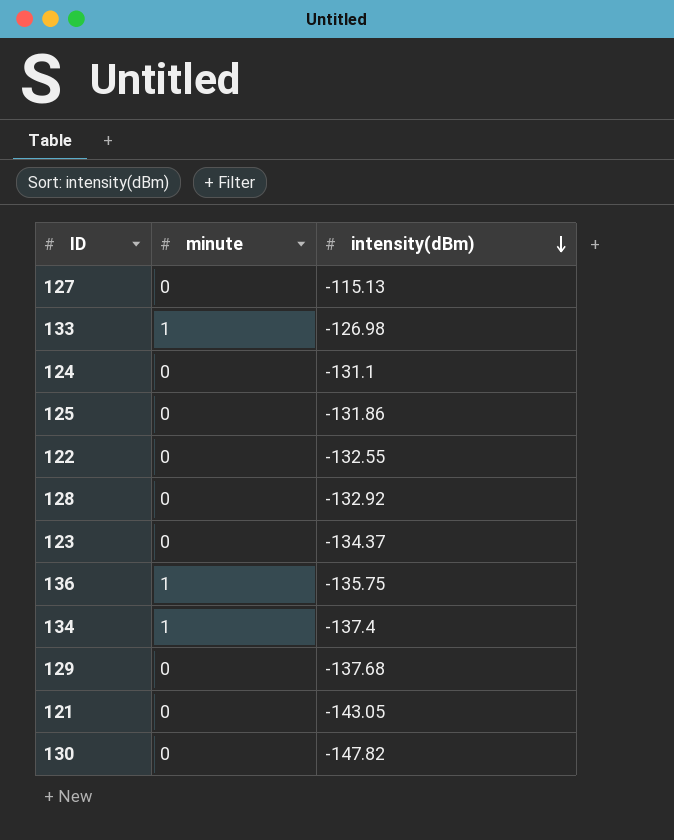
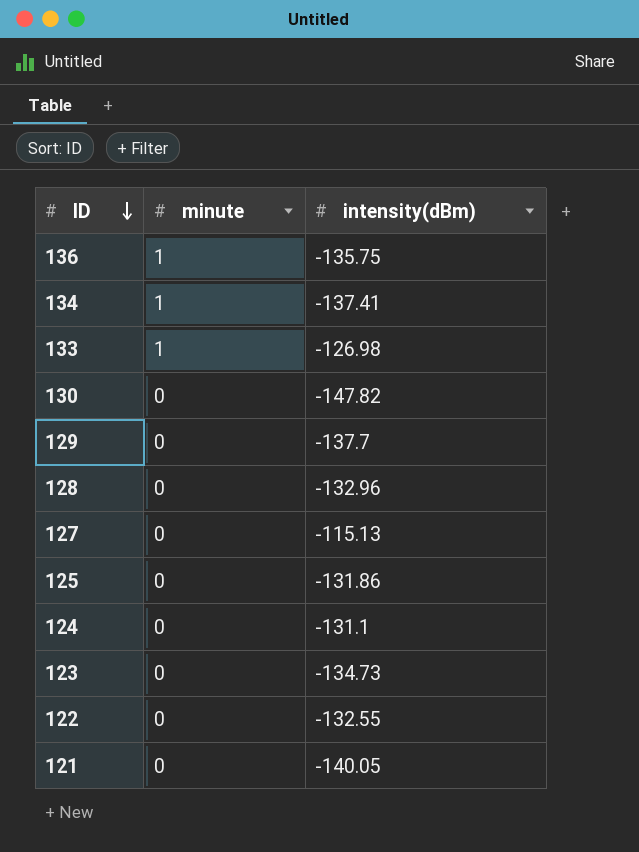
row order: intensity(dBm) descending -> ID descending
134 | intensity(dBm): -137.4 -> -137.41
129 | intensity(dBm): -137.68 -> -137.7
128 | intensity(dBm): -132.92 -> -132.96
123 | intensity(dBm): -134.37 -> -134.73
121 | intensity(dBm): -143.05 -> -140.05

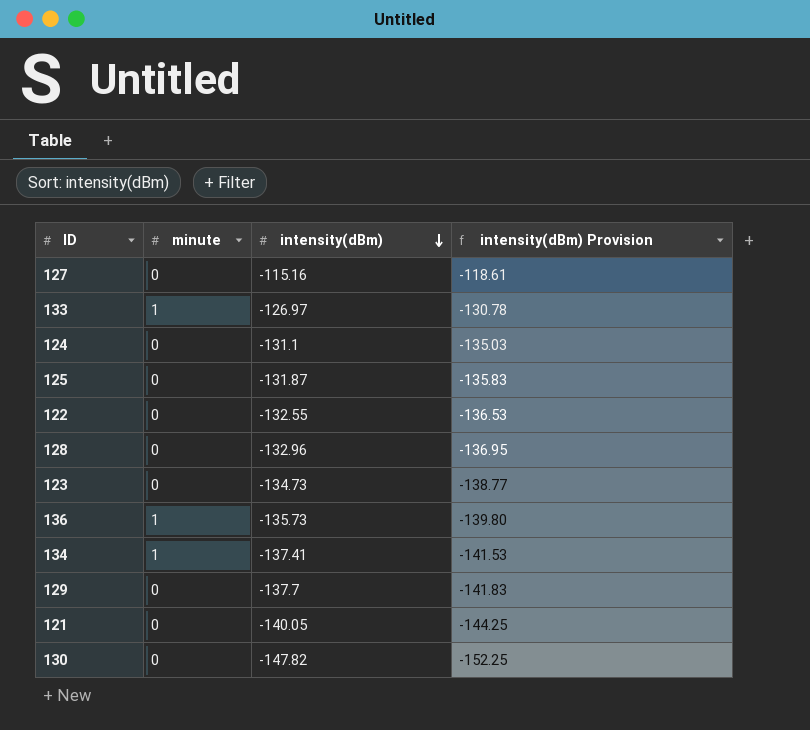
row order: ID descending -> intensity(dBm) descending
column intensity(dBm) Provision | formula: none -> [intensity(dBm)] * 1.03
127 | intensity(dBm): -115.13 -> -115.16
133 | intensity(dBm): -126.98 -> -126.97
125 | intensity(dBm): -131.86 -> -131.87
136 | intensity(dBm): -135.75 -> -135.73

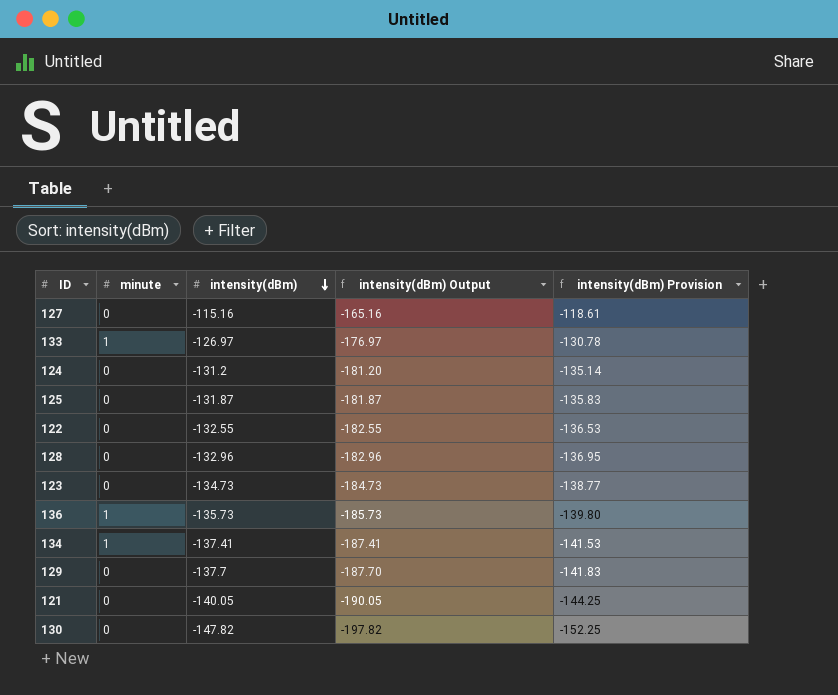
column intensity(dBm) Output | formula: none -> [intensity(dBm)] - 50
124 | intensity(dBm): -131.1 -> -131.2
124 | intensity(dBm) Provision: -135.03 -> -135.14

